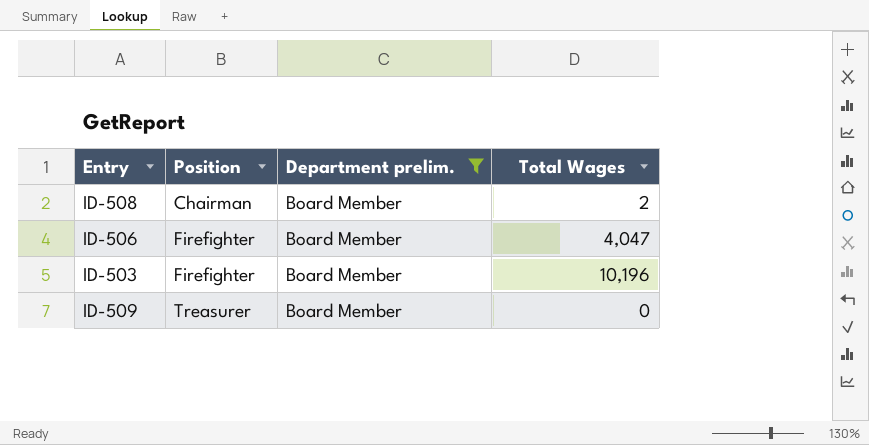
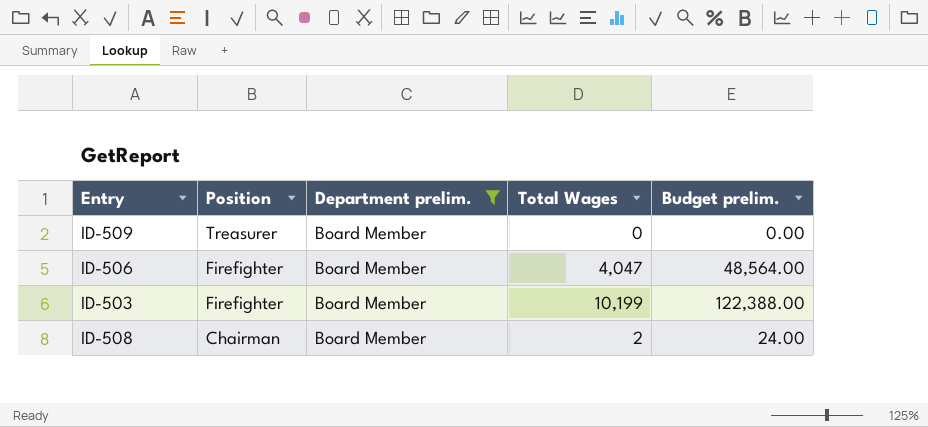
row order: Position ascending -> Position descending
column Budget prelim. | formula: none -> [Total Wages] * 12
ID-503 | Total Wages: 10,196 -> 10,199

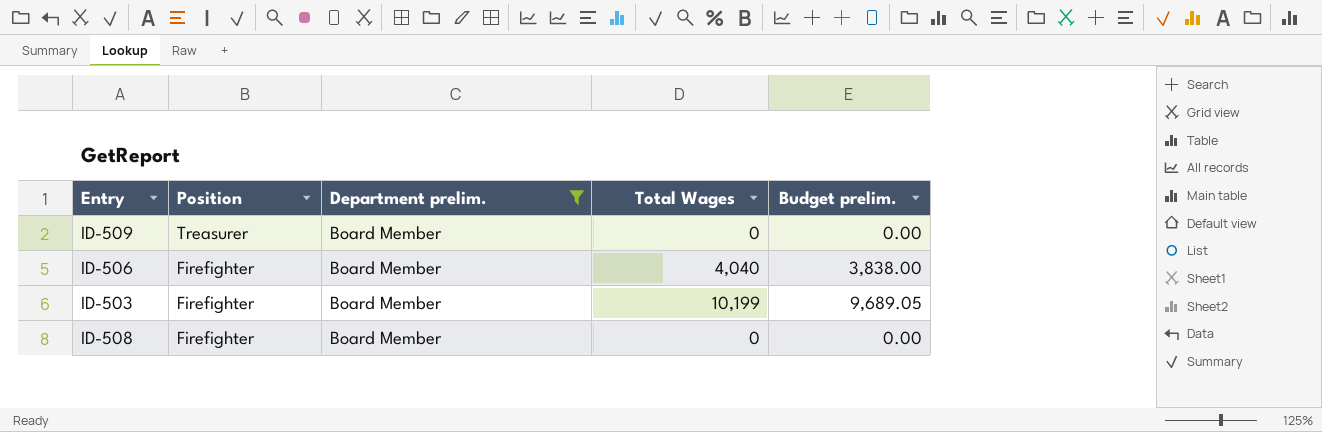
column Budget prelim. | formula: [Total Wages] * 12 -> [Total Wages] * 0.95
ID-506 | Total Wages: 4,047 -> 4,040
ID-508 | Position: Chairman -> Firefighter
ID-508 | Total Wages: 2 -> 0

